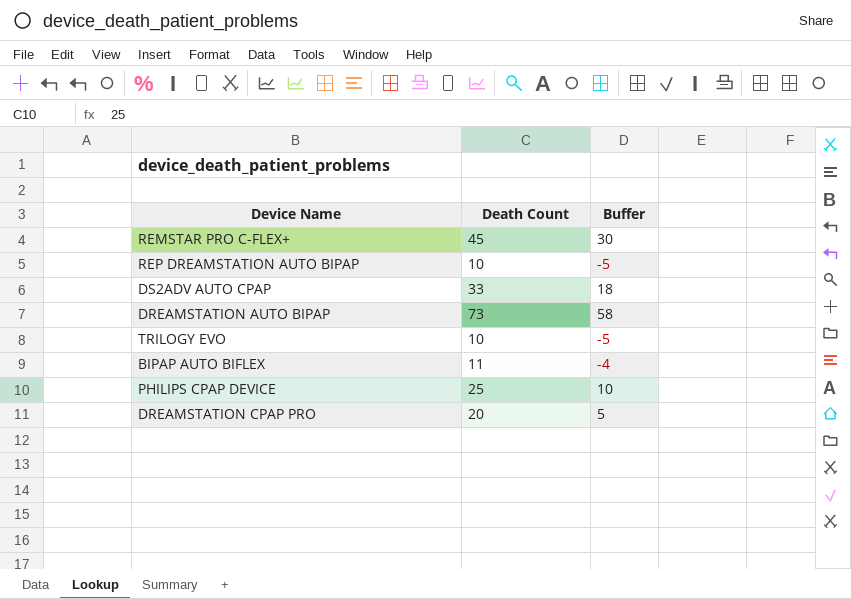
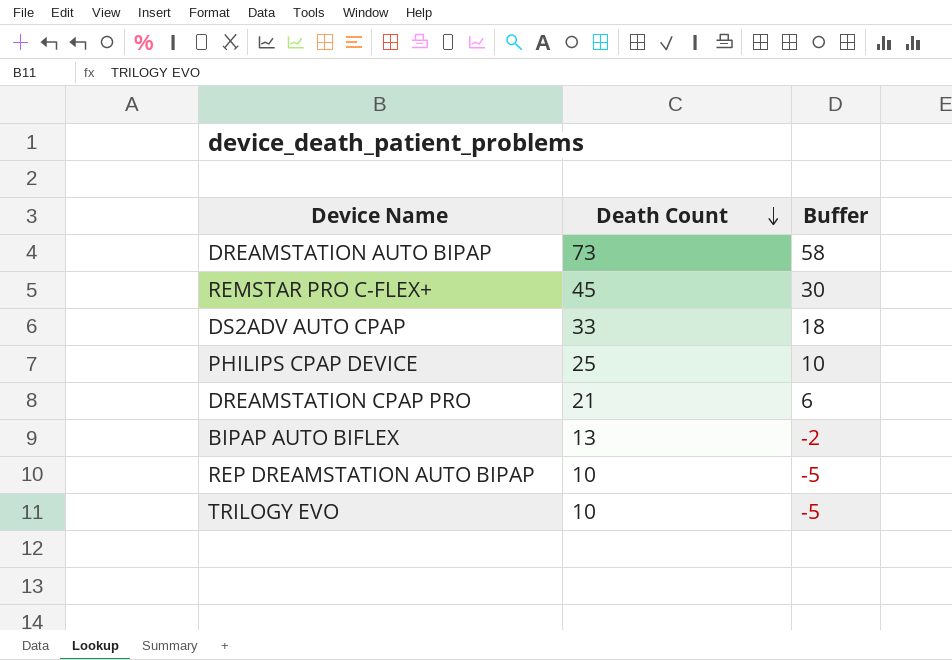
row order: none -> Death Count descending
DREAMSTATION CPAP PRO | Death Count: 20 -> 21
DREAMSTATION CPAP PRO | Buffer: 5 -> 6
BIPAP AUTO BIFLEX | Death Count: 11 -> 13
BIPAP AUTO BIFLEX | Buffer: -4 -> -2

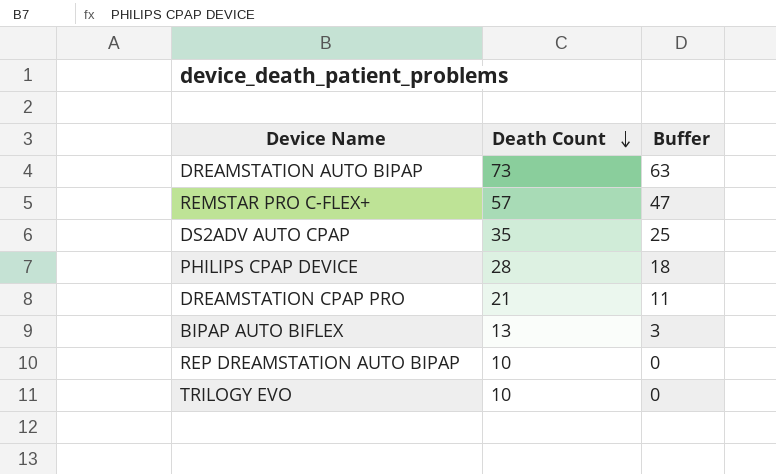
column Buffer | formula: [Death Count] - 15 -> [Death Count] - 10
REMSTAR PRO C-FLEX+ | Death Count: 45 -> 57
DS2ADV AUTO CPAP | Death Count: 33 -> 35
PHILIPS CPAP DEVICE | Death Count: 25 -> 28

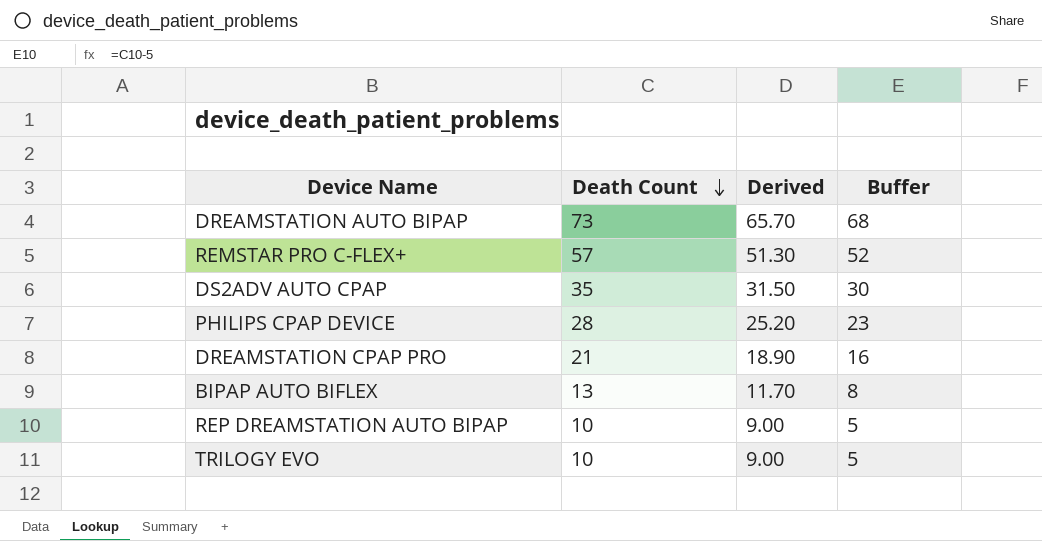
column Derived | formula: none -> [Death Count] * 0.9
column Buffer | formula: [Death Count] - 10 -> [Death Count] - 5

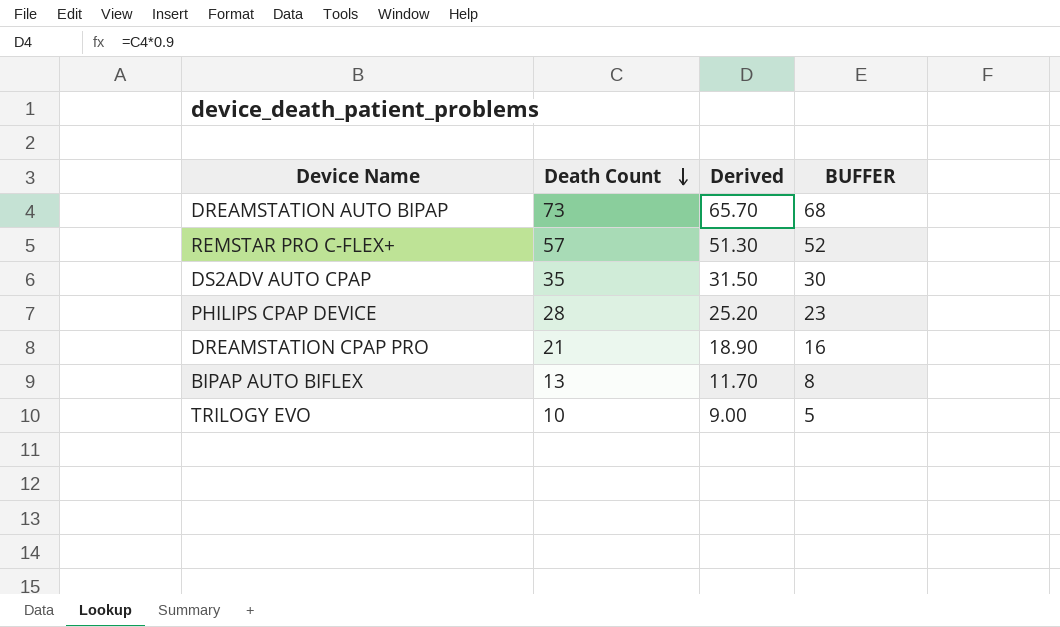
column name: Buffer -> BUFFER
row REP DREAMSTATION AUTO BIPAP: 10 | 9.00 | 5 -> none

